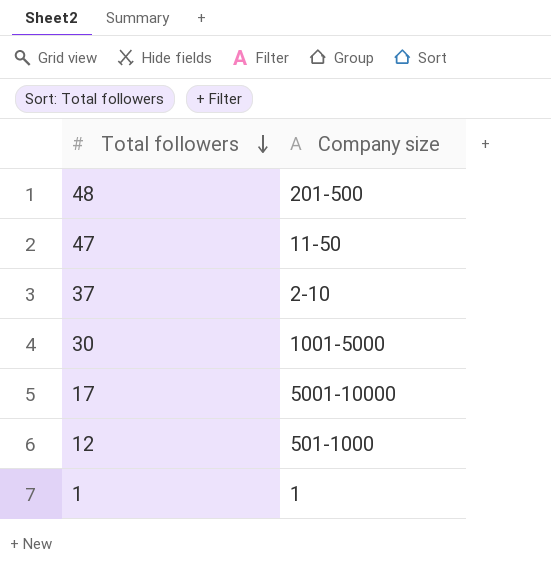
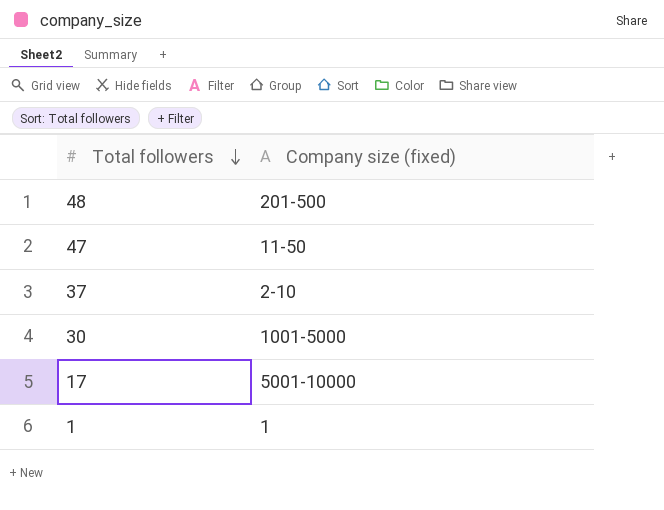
column name: Company size -> Company size (fixed)
row 12: 501-1000 -> none

